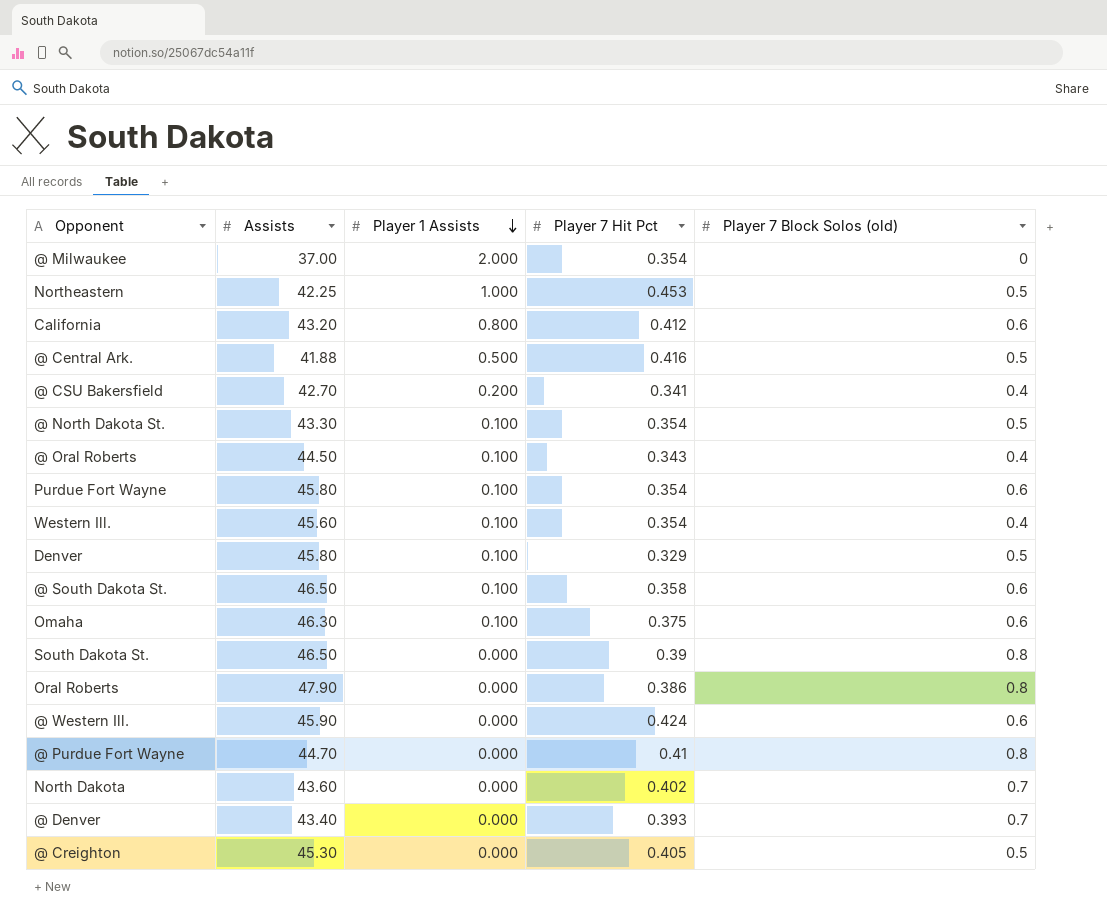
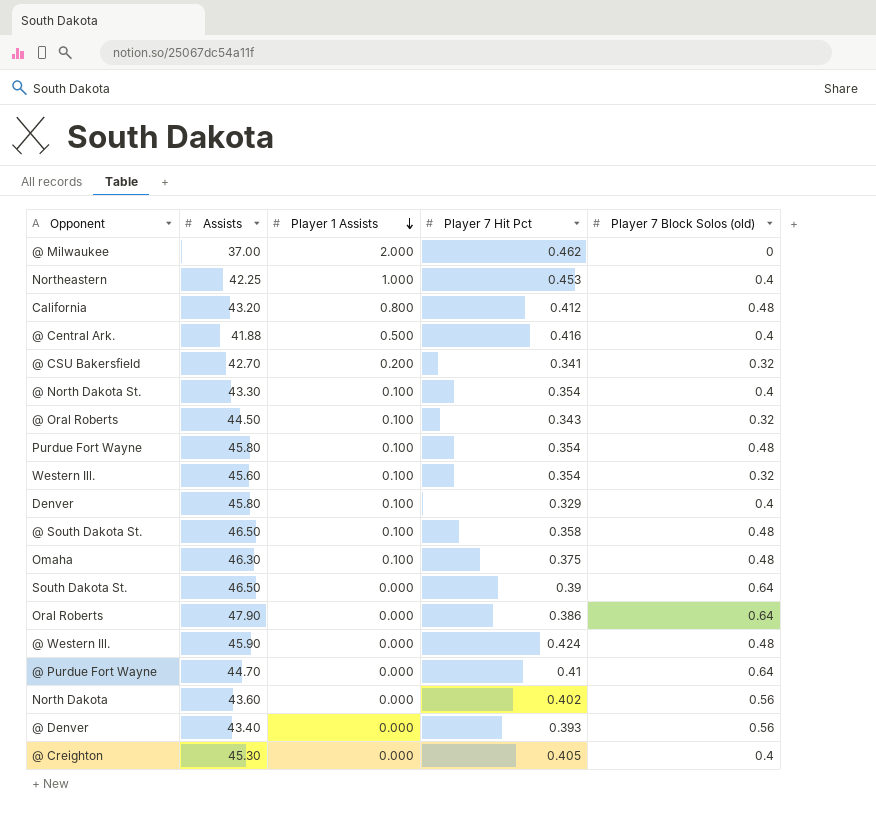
@ Milwaukee | Player 7 Hit Pct: 0.354 -> 0.462
Northeastern | Player 7 Block Solos (old): 0.5 -> 0.4
California | Player 7 Block Solos (old): 0.6 -> 0.48
@ Central Ark. | Player 7 Block Solos (old): 0.5 -> 0.4
@ CSU Bakersfield | Player 7 Block Solos (old): 0.4 -> 0.32
@ North Dakota St. | Player 7 Block Solos (old): 0.5 -> 0.4
@ Oral Roberts | Player 7 Block Solos (old): 0.4 -> 0.32
Purdue Fort Wayne | Player 7 Block Solos (old): 0.6 -> 0.48
Western Ill. | Player 7 Block Solos (old): 0.4 -> 0.32
Denver | Player 7 Block Solos (old): 0.5 -> 0.4
@ South Dakota St. | Player 7 Block Solos (old): 0.6 -> 0.48
Omaha | Player 7 Block Solos (old): 0.6 -> 0.48
South Dakota St. | Player 7 Block Solos (old): 0.8 -> 0.64
Oral Roberts | Player 7 Block Solos (old): 0.8 -> 0.64
@ Western Ill. | Player 7 Block Solos (old): 0.6 -> 0.48
@ Purdue Fort Wayne | Player 7 Block Solos (old): 0.8 -> 0.64
North Dakota | Player 7 Block Solos (old): 0.7 -> 0.56
@ Denver | Player 7 Block Solos (old): 0.7 -> 0.56
@ Creighton | Player 7 Block Solos (old): 0.5 -> 0.4

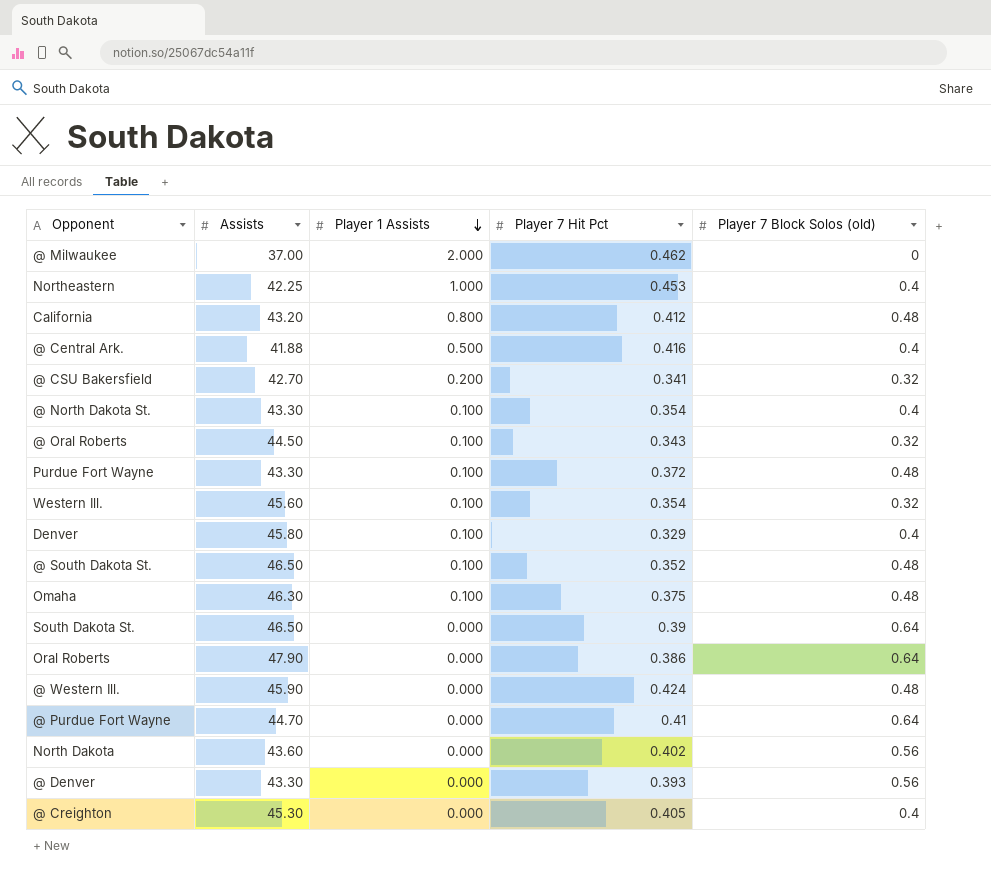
Purdue Fort Wayne | Assists: 45.80 -> 43.30
Purdue Fort Wayne | Player 7 Hit Pct: 0.354 -> 0.372
@ South Dakota St. | Player 7 Hit Pct: 0.358 -> 0.352
@ Denver | Assists: 43.40 -> 43.30

